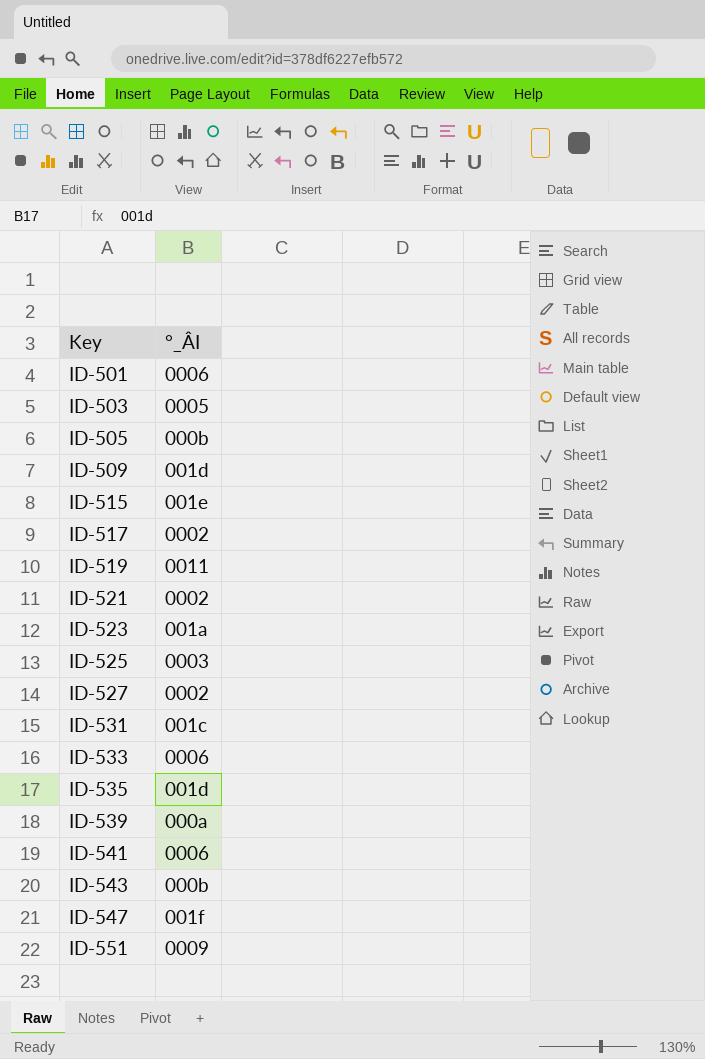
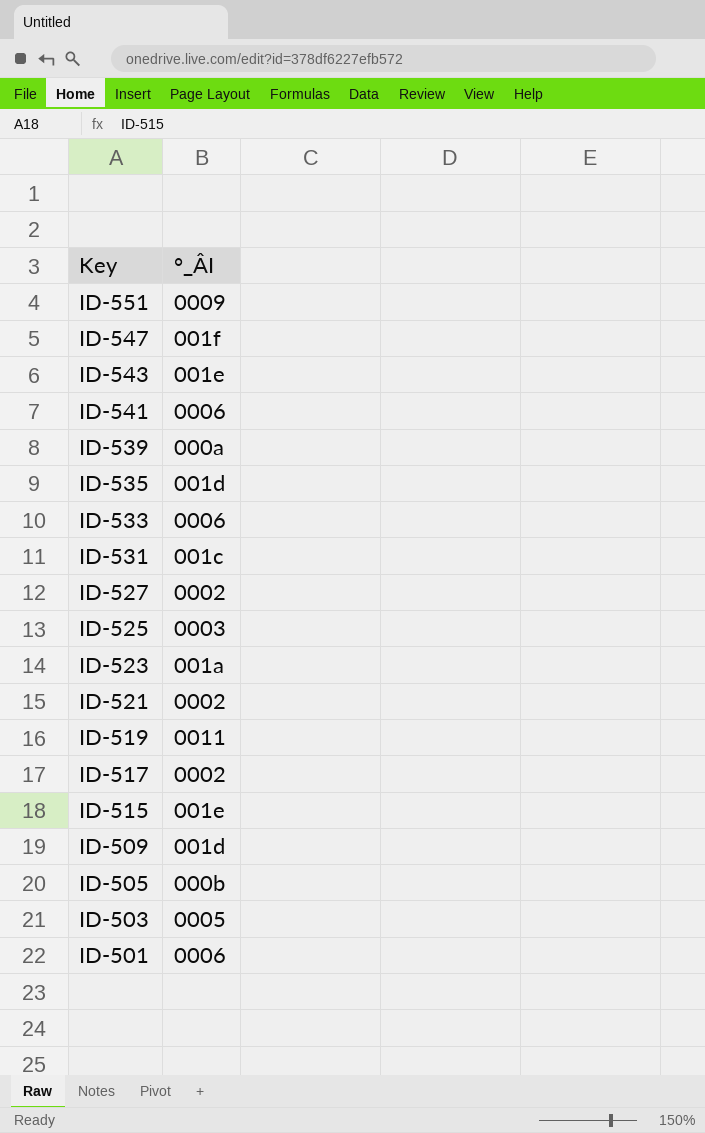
row order: Key ascending -> Key descending
ID-543 | °_ÂI: 000b -> 001e

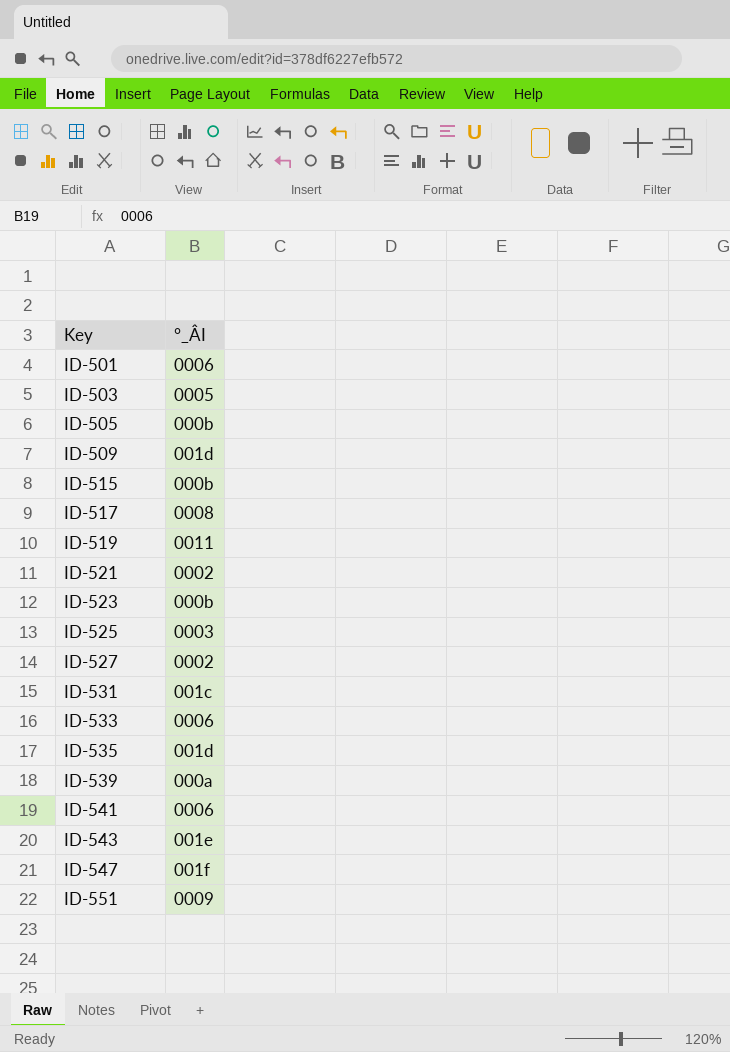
row order: Key descending -> Key ascending
ID-515 | °_ÂI: 001e -> 000b
ID-517 | °_ÂI: 0002 -> 0008
ID-523 | °_ÂI: 001a -> 000b

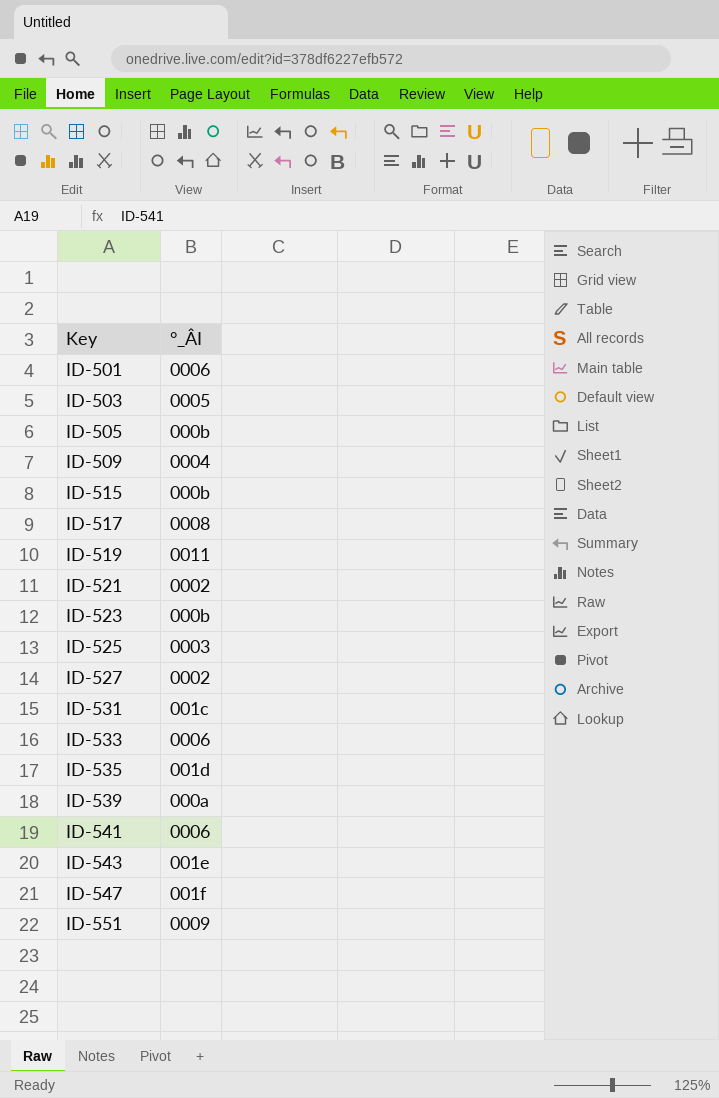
ID-509 | °_ÂI: 001d -> 0004

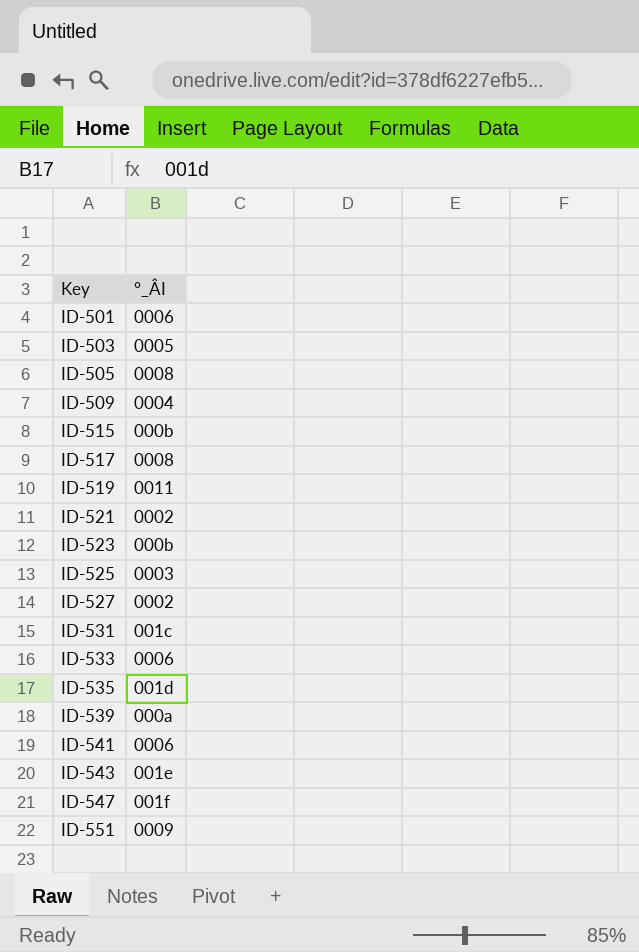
ID-505 | °_ÂI: 000b -> 0008

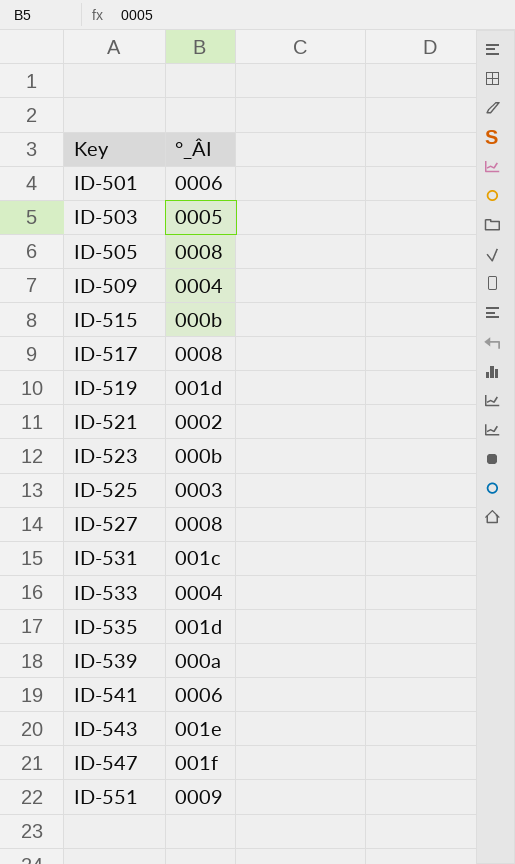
ID-519 | °_ÂI: 0011 -> 001d
ID-527 | °_ÂI: 0002 -> 0008
ID-533 | °_ÂI: 0006 -> 0004

